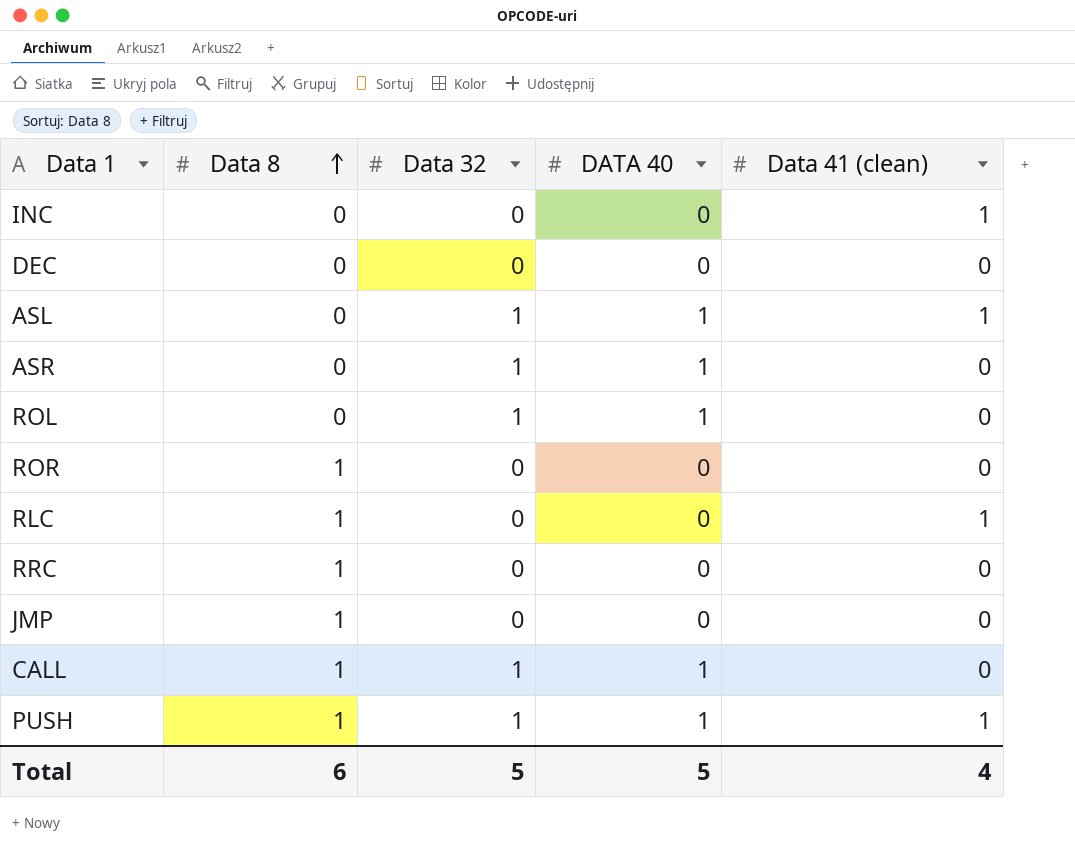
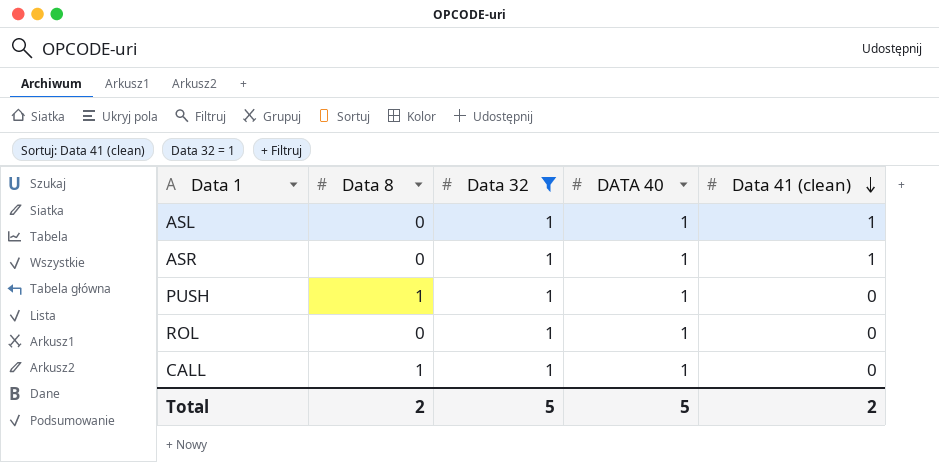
filter: none -> Data 32 = 1
row order: Data 8 ascending -> Data 41 (clean) descending
ASR | Data 41 (clean): 0 -> 1
PUSH | Data 41 (clean): 1 -> 0
Total | Data 8: 6 -> 2
Total | Data 41 (clean): 4 -> 2

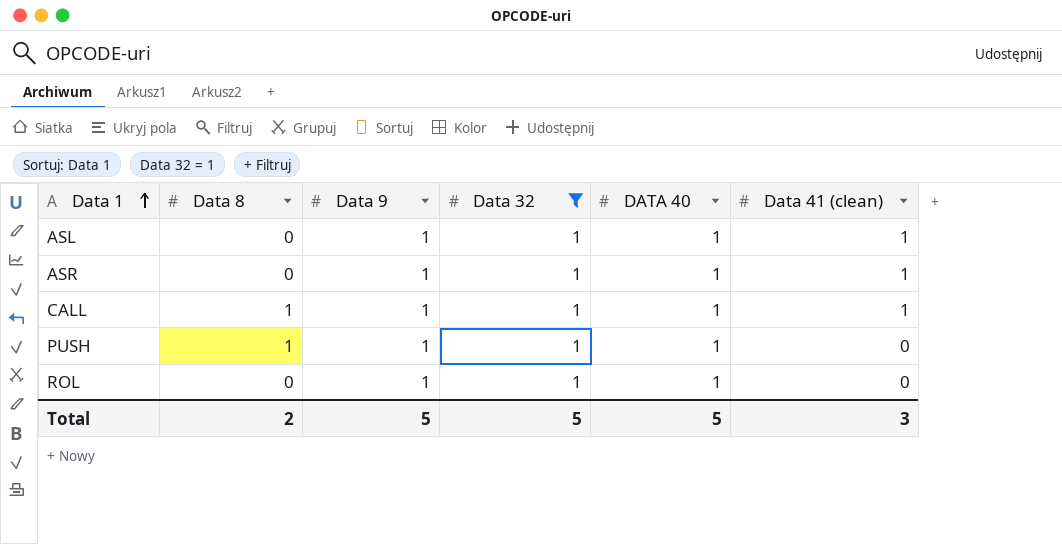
row order: Data 41 (clean) descending -> Data 1 ascending
column Data 9 | position: none -> 3
CALL | Data 41 (clean): 0 -> 1
Total | Data 41 (clean): 2 -> 3

